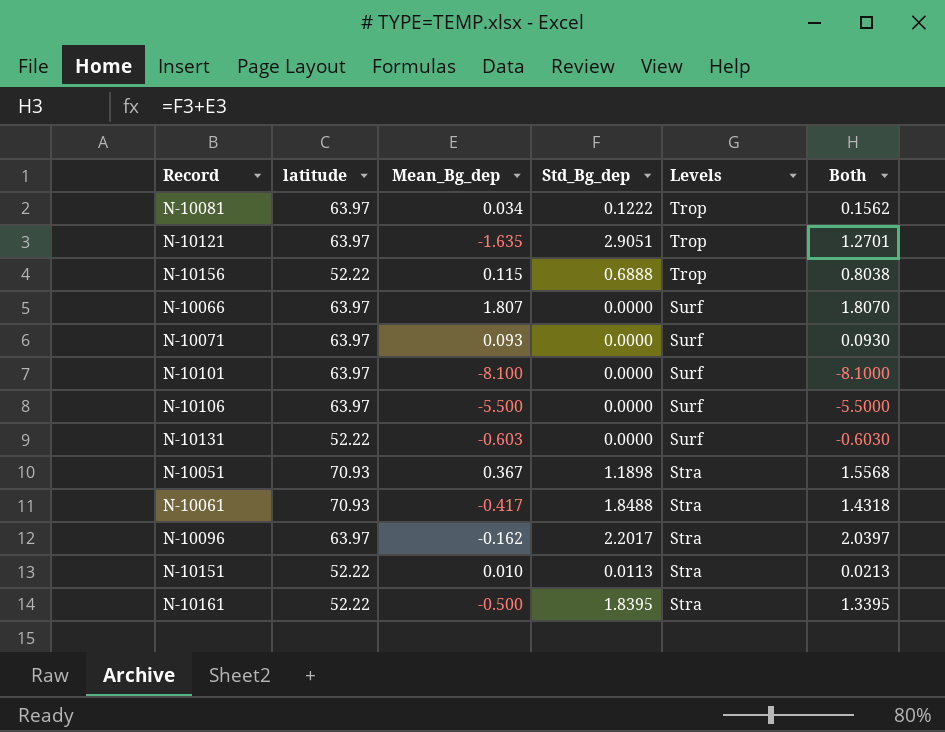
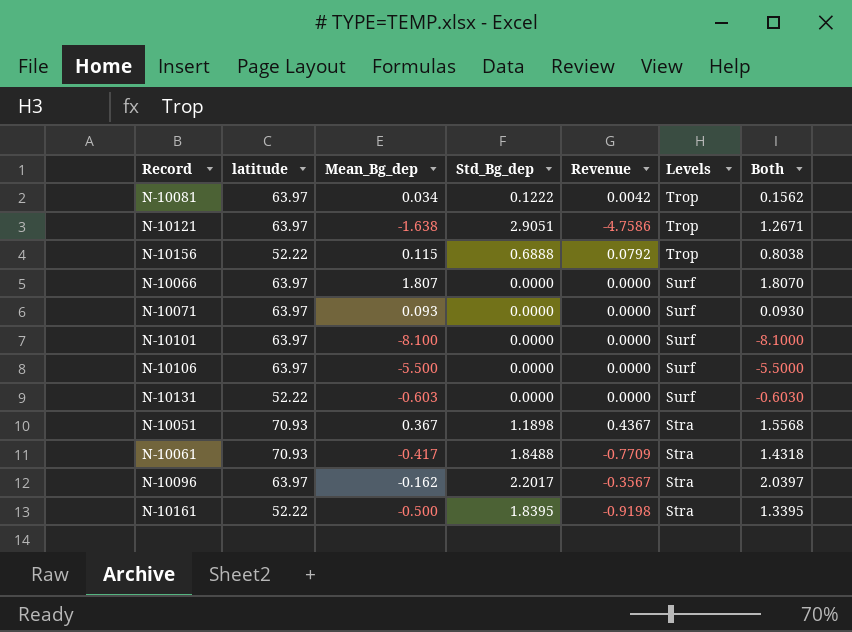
column Revenue | formula: none -> [Mean_Bg_dep] * [Std_Bg_dep]
row N-10151: 52.22 | 0.010 | 0.0113 | Stra | 0.0213 -> none
N-10121 | Mean_Bg_dep: -1.635 -> -1.638
N-10121 | Both: 1.2701 -> 1.2671

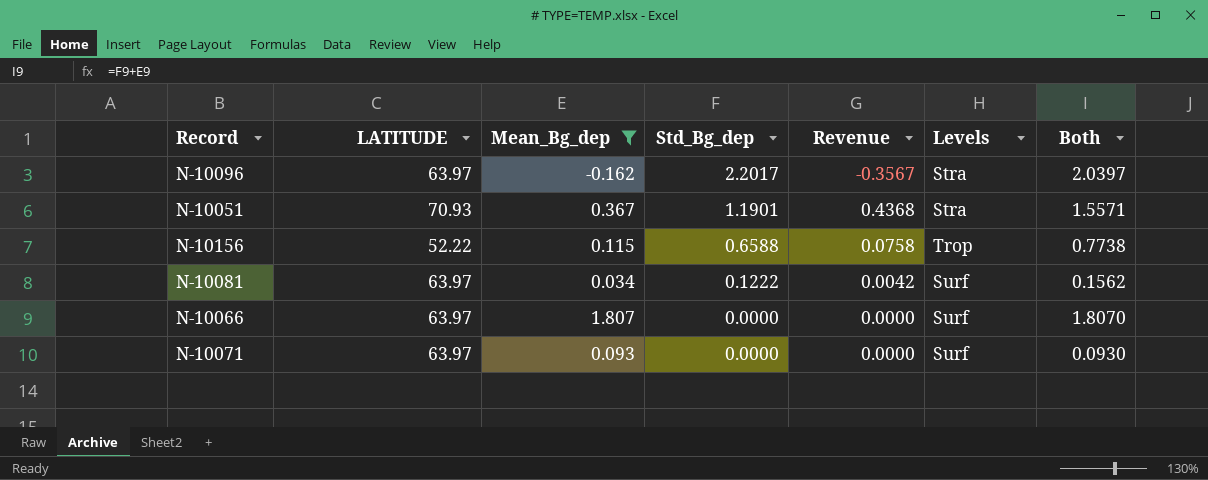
filter: none -> Mean_Bg_dep >= -0.162
row order: Levels descending -> Std_Bg_dep descending
column name: latitude -> LATITUDE
N-10051 | Std_Bg_dep: 1.1898 -> 1.1901
N-10051 | Revenue: 0.4367 -> 0.4368
N-10051 | Both: 1.5568 -> 1.5571
N-10156 | Std_Bg_dep: 0.6888 -> 0.6588
N-10156 | Revenue: 0.0792 -> 0.0758
N-10156 | Both: 0.8038 -> 0.7738
N-10081 | Levels: Trop -> Surf

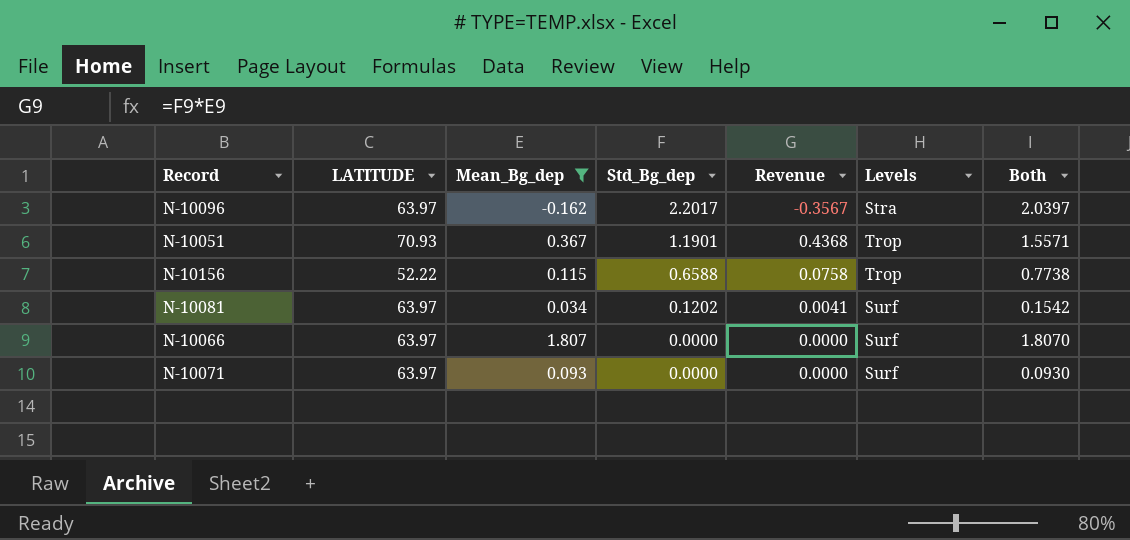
N-10051 | Levels: Stra -> Trop
N-10081 | Std_Bg_dep: 0.1222 -> 0.1202
N-10081 | Revenue: 0.0042 -> 0.0041
N-10081 | Both: 0.1562 -> 0.1542

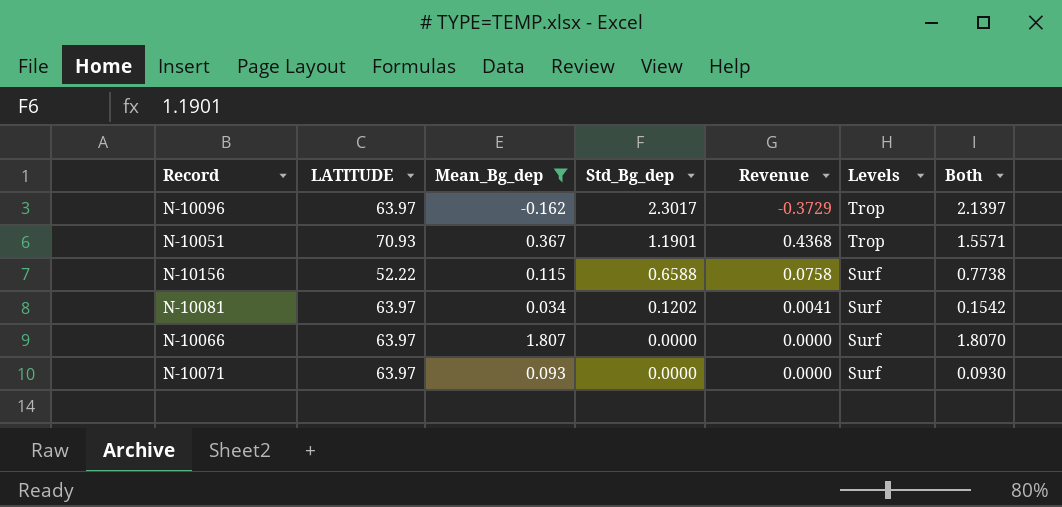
N-10096 | Std_Bg_dep: 2.2017 -> 2.3017
N-10096 | Revenue: -0.3567 -> -0.3729
N-10096 | Levels: Stra -> Trop
N-10096 | Both: 2.0397 -> 2.1397
N-10156 | Levels: Trop -> Surf

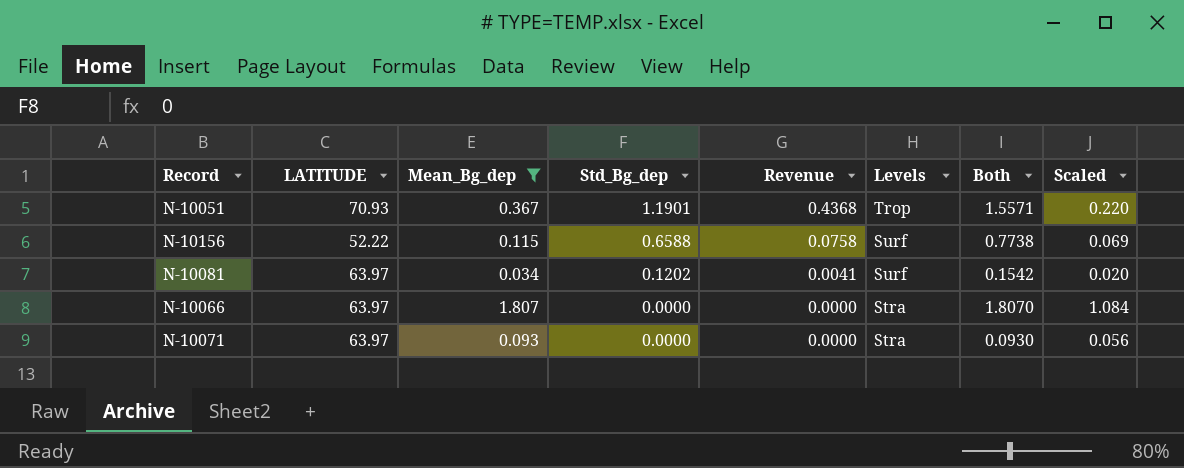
column Scaled | formula: none -> [Mean_Bg_dep] * 0.6
row N-10096: 63.97 | -0.162 | 2.3017 | -0.3729 | Trop | 2.1397 -> none
N-10066 | Levels: Surf -> Stra
N-10071 | Levels: Surf -> Stra

